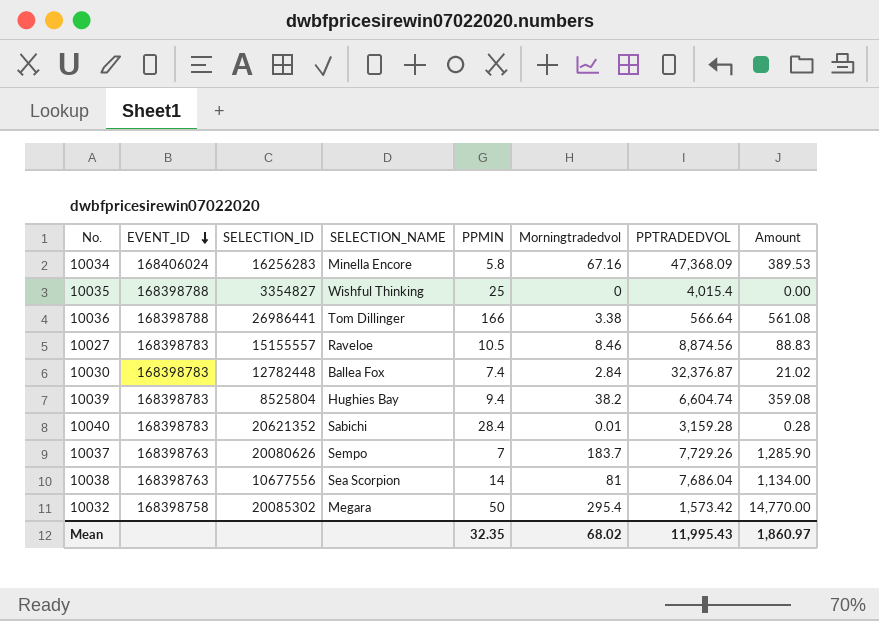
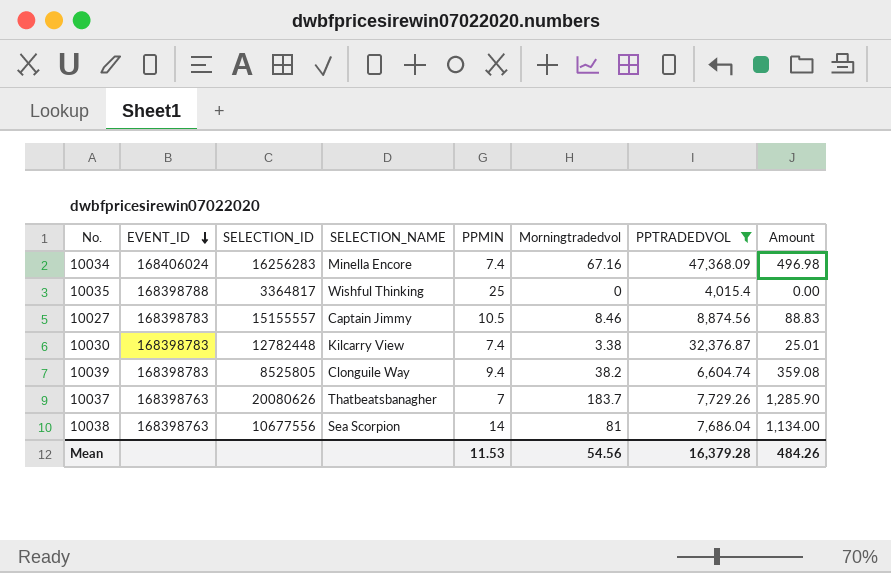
filter: none -> PPTRADEDVOL >= 4,015.4
10034 | PPMIN: 5.8 -> 7.4
10034 | Amount: 389.53 -> 496.98
10035 | SELECTION_ID: 3354827 -> 3364817
10027 | SELECTION_NAME: Raveloe -> Captain Jimmy
10030 | SELECTION_NAME: Ballea Fox -> Kilcarry View
10030 | Morningtradedvol: 2.84 -> 3.38
10030 | Amount: 21.02 -> 25.01
10039 | SELECTION_ID: 8525804 -> 8525805
10039 | SELECTION_NAME: Hughies Bay -> Clonguile Way
10037 | SELECTION_NAME: Sempo -> Thatbeatsbanagher
Mean | PPMIN: 32.35 -> 11.53
Mean | Morningtradedvol: 68.02 -> 54.56
Mean | PPTRADEDVOL: 11,995.43 -> 16,379.28
Mean | Amount: 1,860.97 -> 484.26

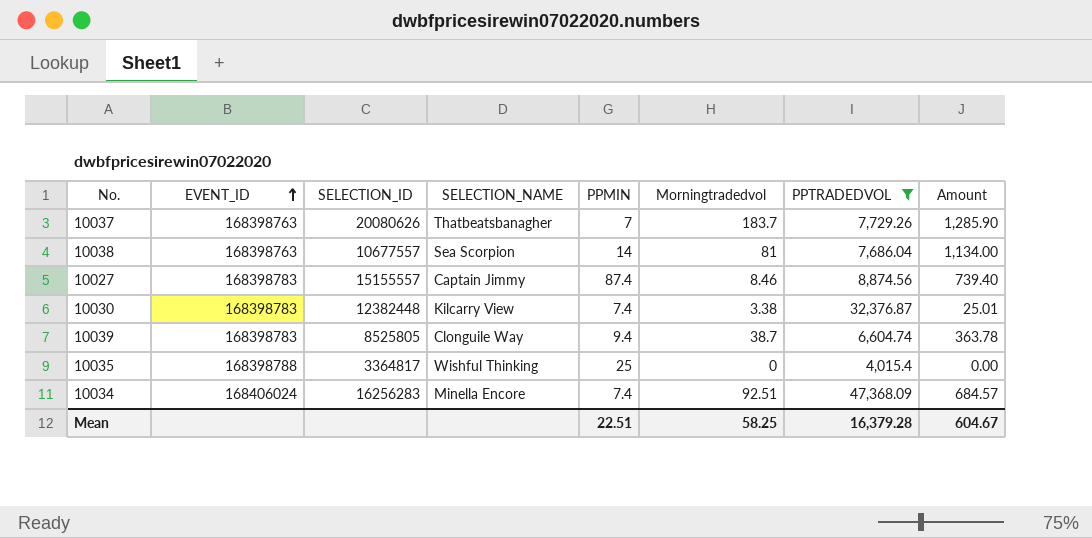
row order: EVENT_ID descending -> EVENT_ID ascending
10038 | SELECTION_ID: 10677556 -> 10677557
10027 | PPMIN: 10.5 -> 87.4
10027 | Amount: 88.83 -> 739.40
10030 | SELECTION_ID: 12782448 -> 12382448
10039 | Morningtradedvol: 38.2 -> 38.7
10039 | Amount: 359.08 -> 363.78
10034 | Morningtradedvol: 67.16 -> 92.51
10034 | Amount: 496.98 -> 684.57
Mean | PPMIN: 11.53 -> 22.51
Mean | Morningtradedvol: 54.56 -> 58.25
Mean | Amount: 484.26 -> 604.67

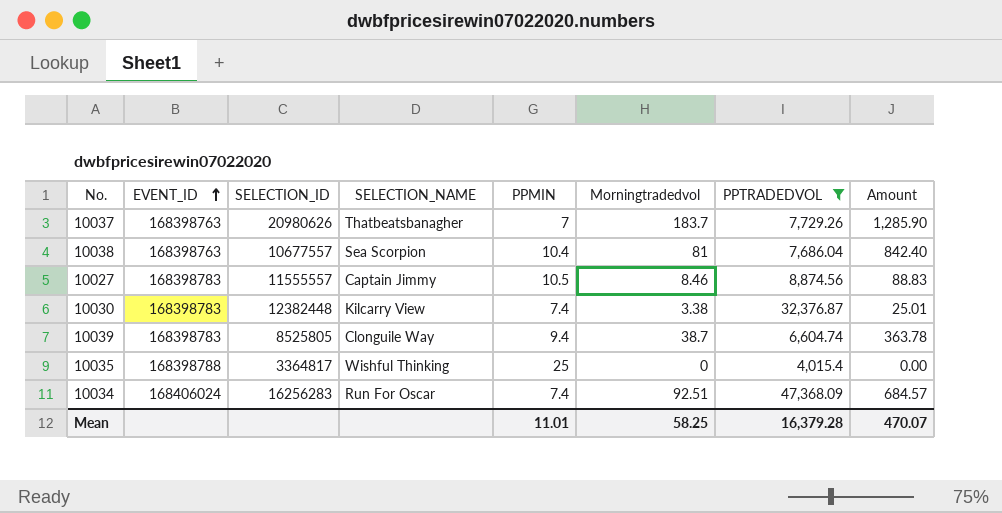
10037 | SELECTION_ID: 20080626 -> 20980626
10038 | PPMIN: 14 -> 10.4
10038 | Amount: 1,134.00 -> 842.40
10027 | SELECTION_ID: 15155557 -> 11555557
10027 | PPMIN: 87.4 -> 10.5
10027 | Amount: 739.40 -> 88.83
10034 | SELECTION_NAME: Minella Encore -> Run For Oscar
Mean | PPMIN: 22.51 -> 11.01
Mean | Amount: 604.67 -> 470.07

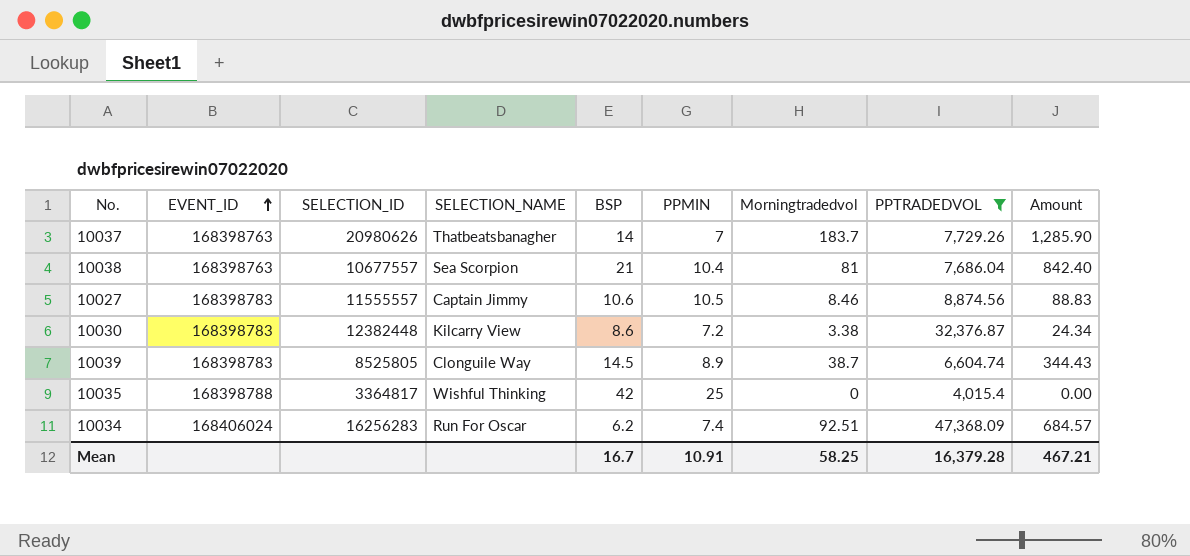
column BSP | position: none -> 5
10030 | PPMIN: 7.4 -> 7.2
10030 | Amount: 25.01 -> 24.34
10039 | PPMIN: 9.4 -> 8.9
10039 | Amount: 363.78 -> 344.43
Mean | PPMIN: 11.01 -> 10.91
Mean | Amount: 470.07 -> 467.21

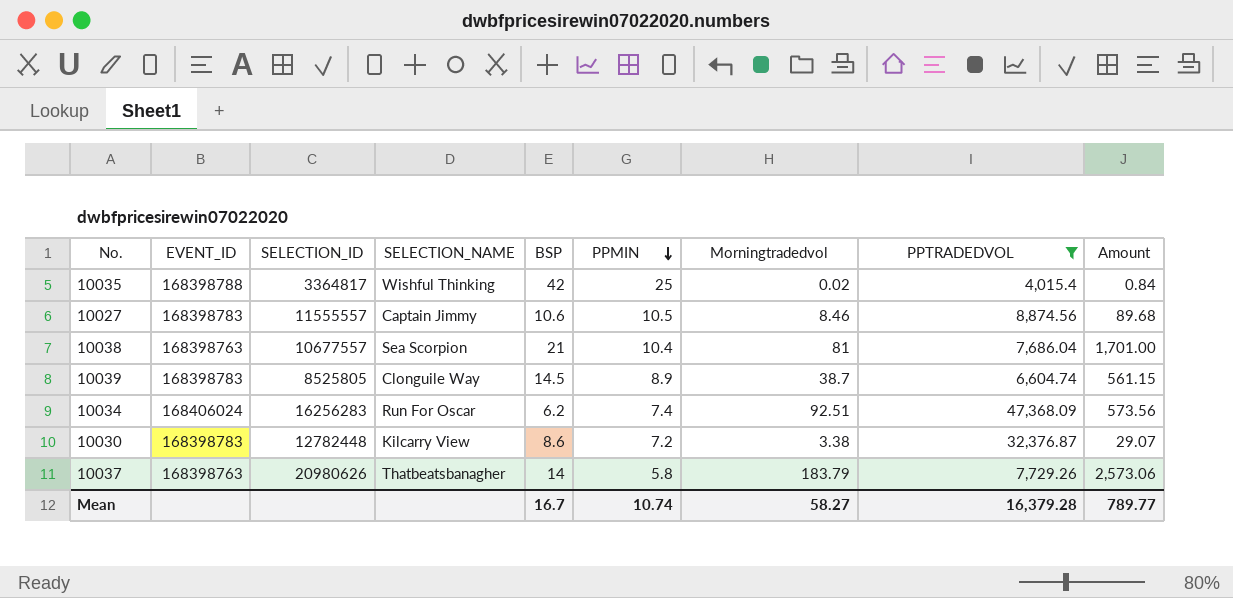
row order: EVENT_ID ascending -> PPMIN descending
column Amount | formula: [PPMIN] * [Morningtradedvol] -> [BSP] * [Morningtradedvol]
10035 | Morningtradedvol: 0 -> 0.02
10030 | SELECTION_ID: 12382448 -> 12782448
10037 | PPMIN: 7 -> 5.8
10037 | Morningtradedvol: 183.7 -> 183.79
Mean | PPMIN: 10.91 -> 10.74
Mean | Morningtradedvol: 58.25 -> 58.27
Mean | Amount: 467.21 -> 789.77

